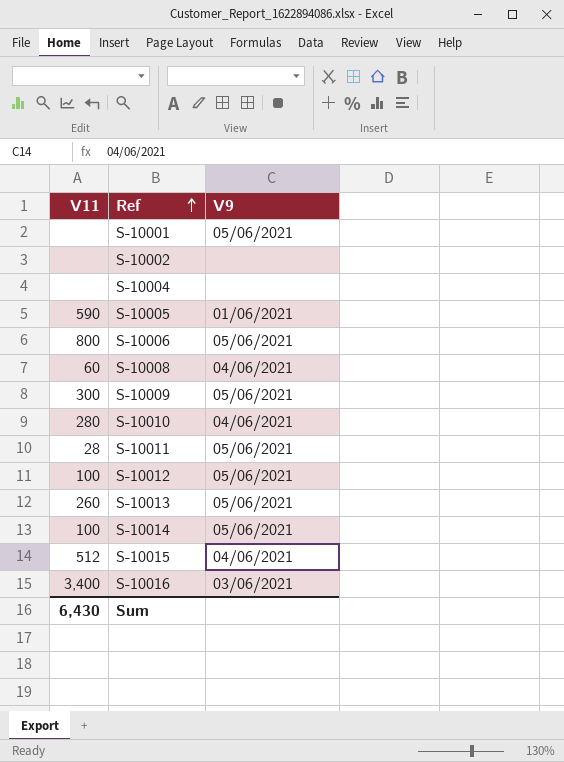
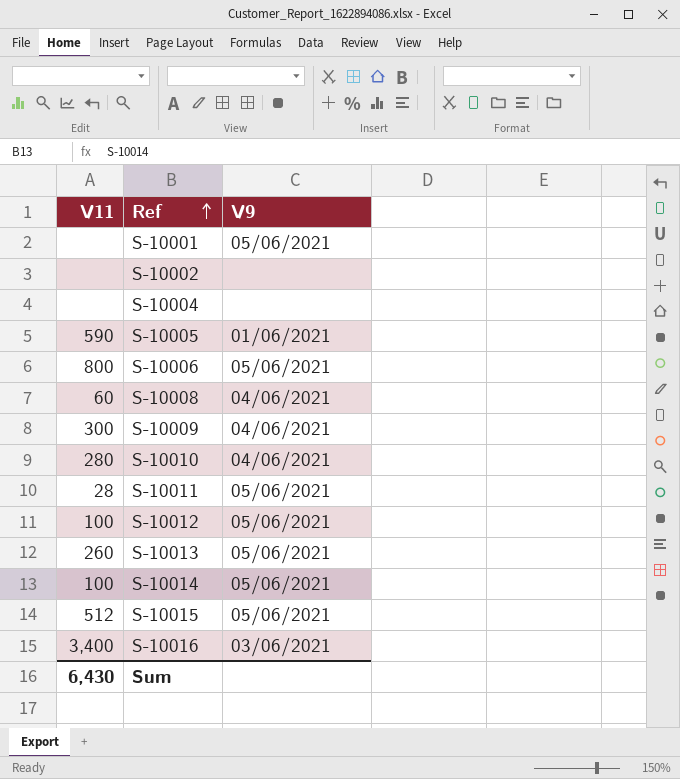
S-10009 | V9: 05/06/2021 -> 04/06/2021
S-10015 | V9: 04/06/2021 -> 05/06/2021

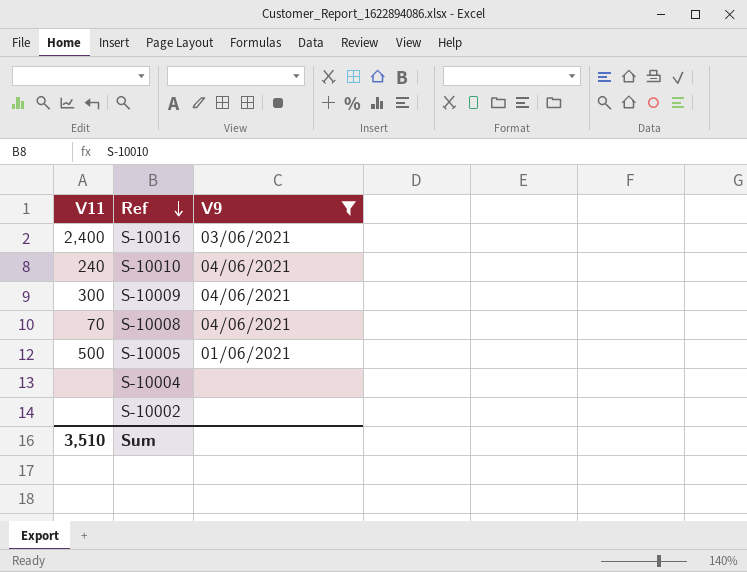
filter: none -> V9 != 05/06/2021
row order: Ref ascending -> Ref descending
S-10016 | V11: 3,400 -> 2,400
S-10010 | V11: 280 -> 240
S-10008 | V11: 60 -> 70
S-10005 | V11: 590 -> 500
Sum | V11: 6,430 -> 3,510

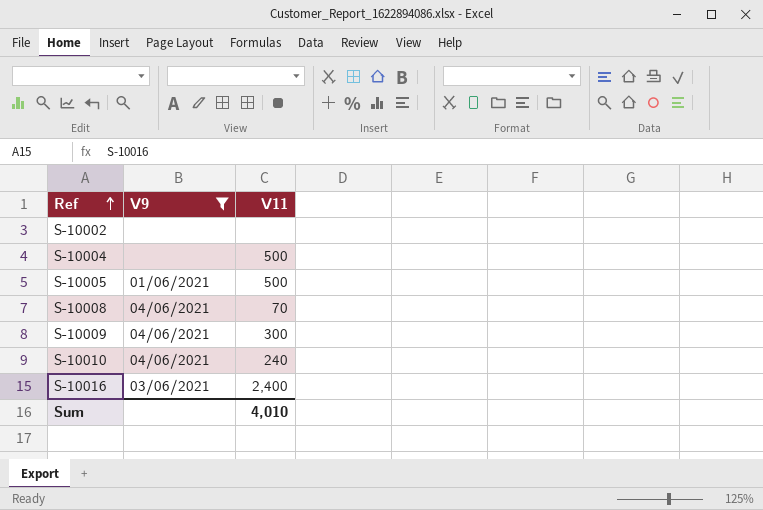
row order: Ref descending -> Ref ascending
column V11 | position: 1 -> 3
S-10004 | V11: none -> 500
Sum | V11: 3,510 -> 4,010

